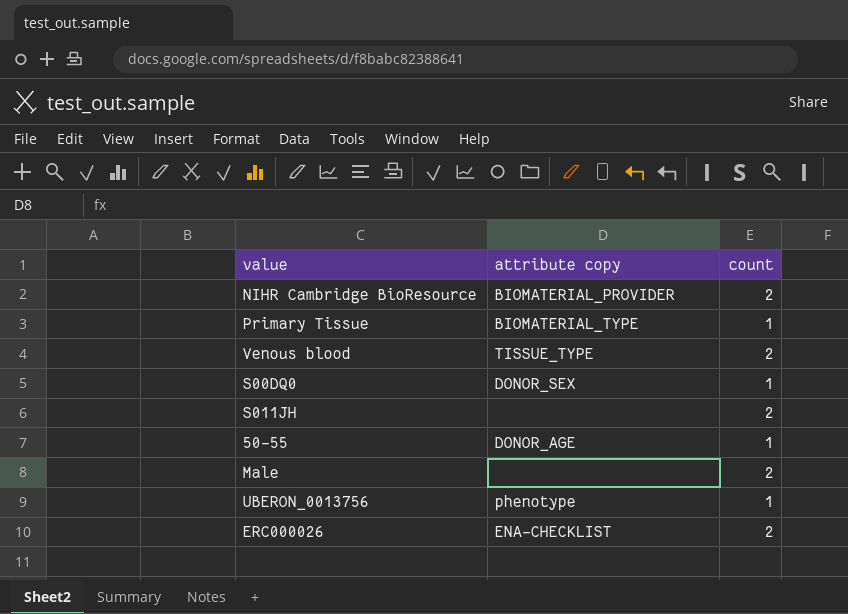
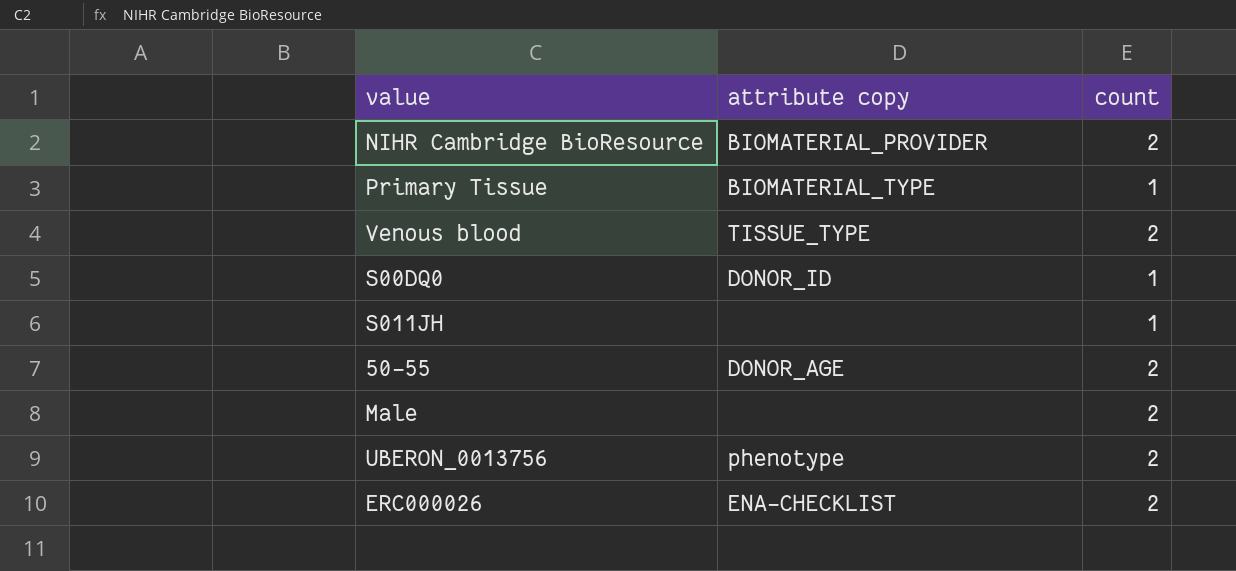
S00DQ0 | attribute copy: DONOR_SEX -> DONOR_ID
S011JH | count: 2 -> 1
50-55 | count: 1 -> 2
UBERON_0013756 | count: 1 -> 2

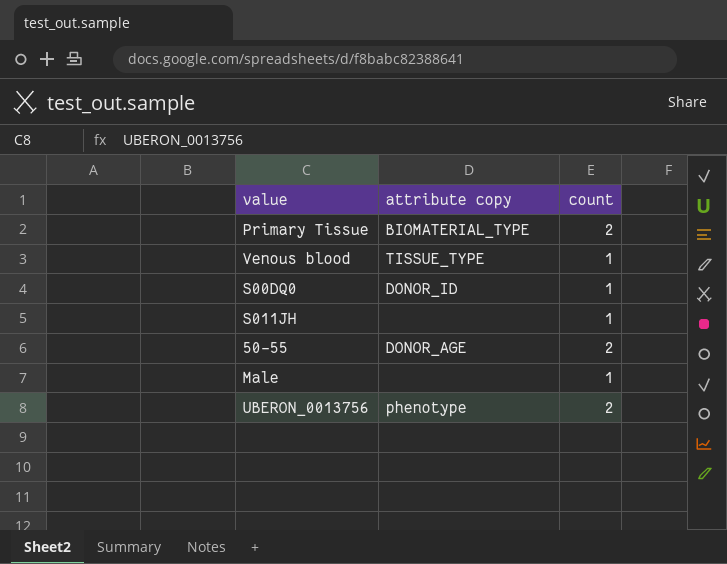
row NIHR Cambridge BioResource: BIOMATERIAL_PROVIDER | 2 -> none
row ERC000026: ENA-CHECKLIST | 2 -> none
Primary Tissue | count: 1 -> 2
Venous blood | count: 2 -> 1
Male | count: 2 -> 1

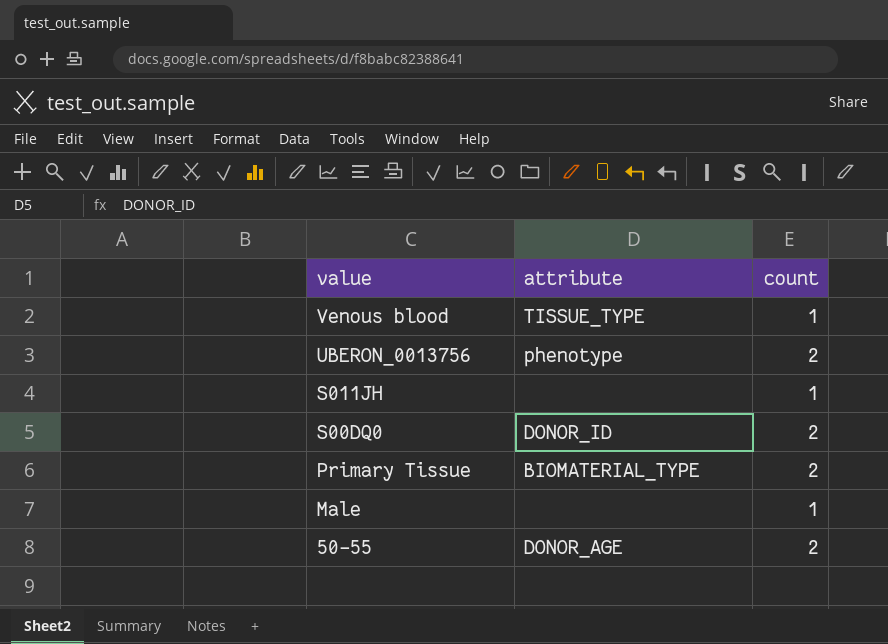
row order: none -> value descending
column name: attribute copy -> attribute
S00DQ0 | count: 1 -> 2

